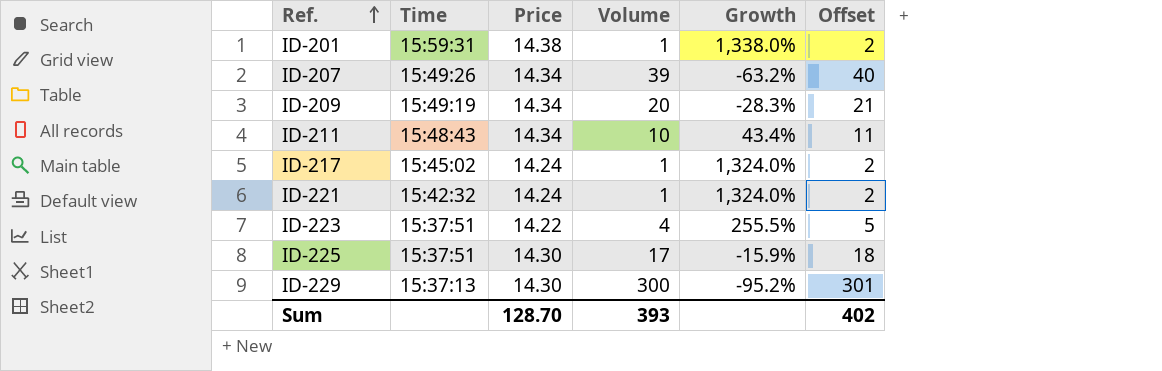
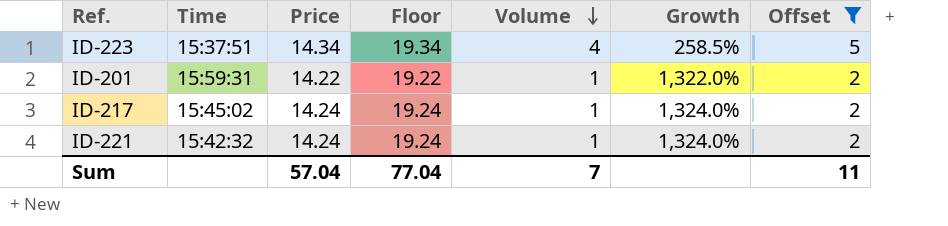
filter: none -> Offset <= 5
row order: Ref. ascending -> Volume descending
column Floor | formula: none -> [Price] + 5
ID-223 | Price: 14.22 -> 14.34
ID-223 | Growth: 255.5% -> 258.5%
ID-201 | Price: 14.38 -> 14.22
ID-201 | Growth: 1,338.0% -> 1,322.0%
Sum | Price: 128.70 -> 57.04
Sum | Volume: 393 -> 7
Sum | Offset: 402 -> 11

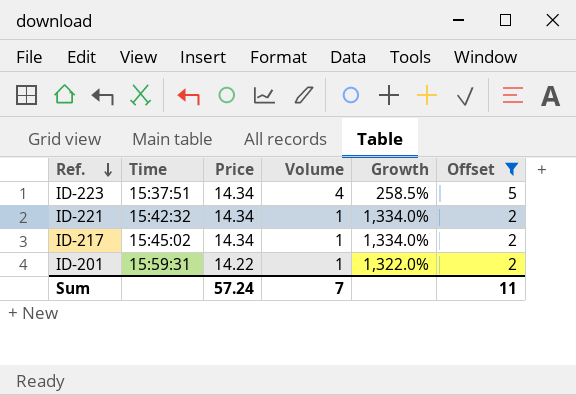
row order: Volume descending -> Ref. descending
column Floor | formula: [Price] + 5 -> none
ID-221 | Price: 14.24 -> 14.34
ID-221 | Growth: 1,324.0% -> 1,334.0%
ID-217 | Price: 14.24 -> 14.34
ID-217 | Growth: 1,324.0% -> 1,334.0%
Sum | Price: 57.04 -> 57.24

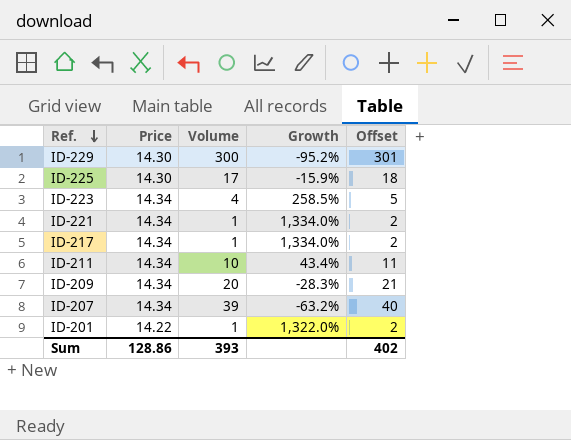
filter: Offset <= 5 -> none
column Time | position: 2 -> none
Sum | Price: 57.24 -> 128.86
Sum | Volume: 7 -> 393
Sum | Offset: 11 -> 402

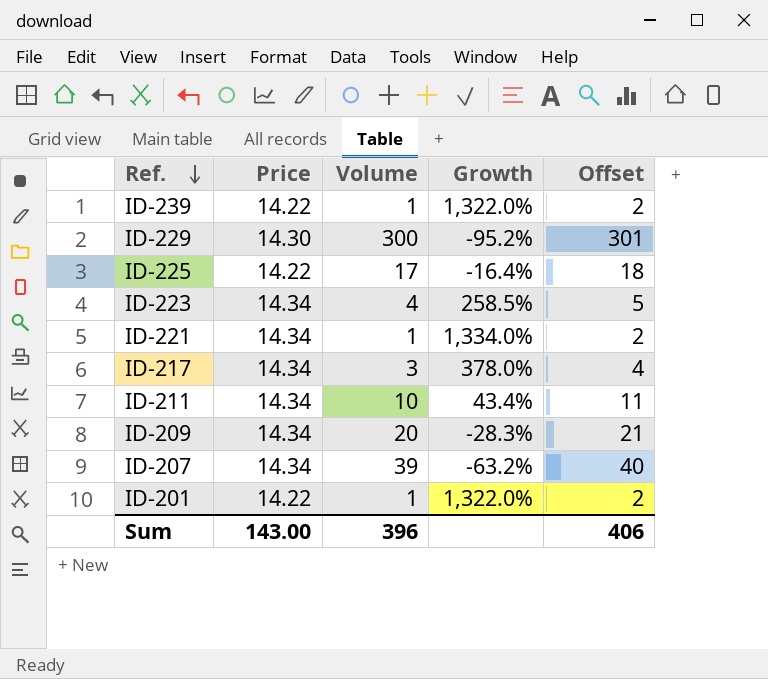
row ID-239: none -> 14.22 | 1 | 1,322.0% | 2
ID-225 | Price: 14.30 -> 14.22
ID-225 | Growth: -15.9% -> -16.4%
ID-217 | Volume: 1 -> 3
ID-217 | Growth: 1,334.0% -> 378.0%
ID-217 | Offset: 2 -> 4
Sum | Price: 128.86 -> 143.00
Sum | Volume: 393 -> 396
Sum | Offset: 402 -> 406

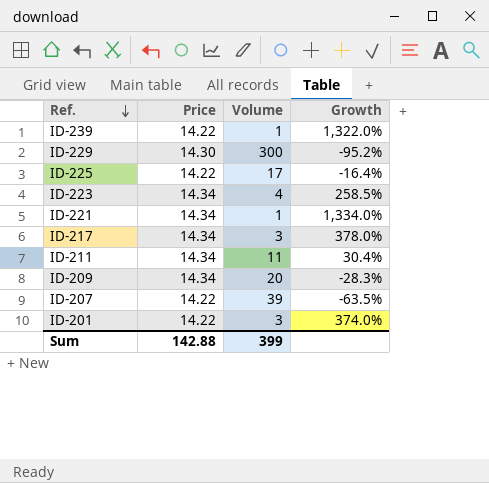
column Offset | formula: [Volume] + 1 -> none
ID-211 | Volume: 10 -> 11
ID-211 | Growth: 43.4% -> 30.4%
ID-207 | Price: 14.34 -> 14.22
ID-207 | Growth: -63.2% -> -63.5%
ID-201 | Volume: 1 -> 3
ID-201 | Growth: 1,322.0% -> 374.0%
Sum | Price: 143.00 -> 142.88
Sum | Volume: 396 -> 399

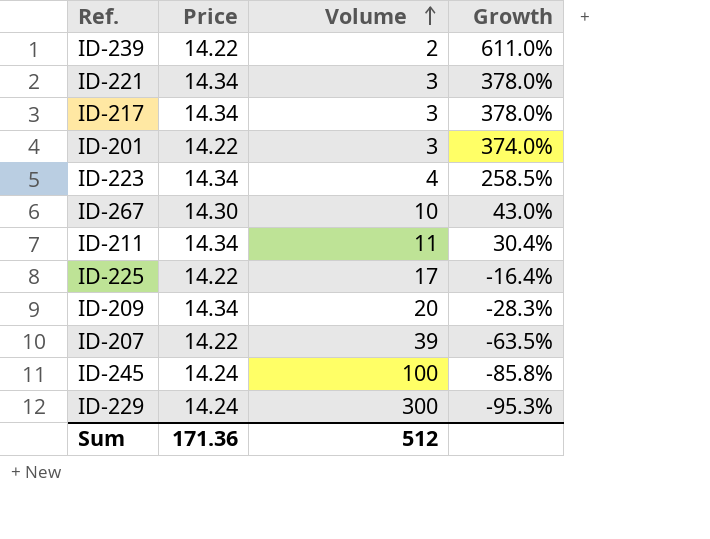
row order: Ref. descending -> Volume ascending
ID-239 | Volume: 1 -> 2
ID-239 | Growth: 1,322.0% -> 611.0%
ID-221 | Volume: 1 -> 3
ID-221 | Growth: 1,334.0% -> 378.0%
row ID-267: none -> 14.30 | 10 | 43.0%
row ID-245: none -> 14.24 | 100 | -85.8%
ID-229 | Price: 14.30 -> 14.24
ID-229 | Growth: -95.2% -> -95.3%
Sum | Price: 142.88 -> 171.36
Sum | Volume: 399 -> 512

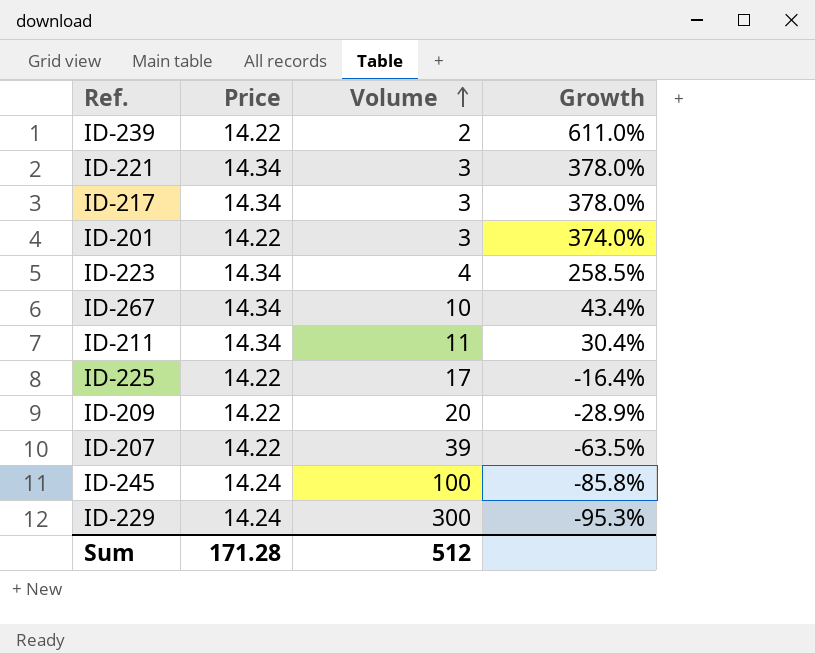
ID-267 | Price: 14.30 -> 14.34
ID-267 | Growth: 43.0% -> 43.4%
ID-209 | Price: 14.34 -> 14.22
ID-209 | Growth: -28.3% -> -28.9%
Sum | Price: 171.36 -> 171.28

